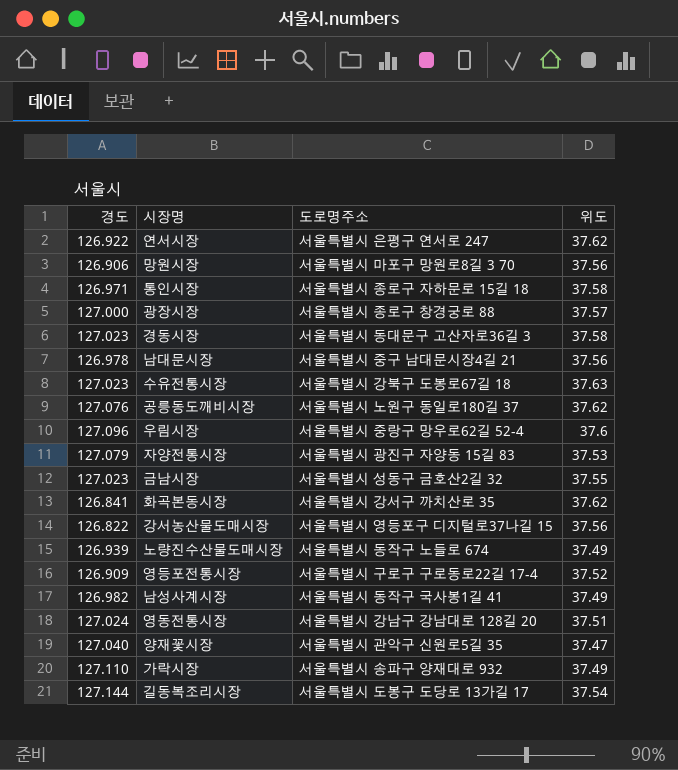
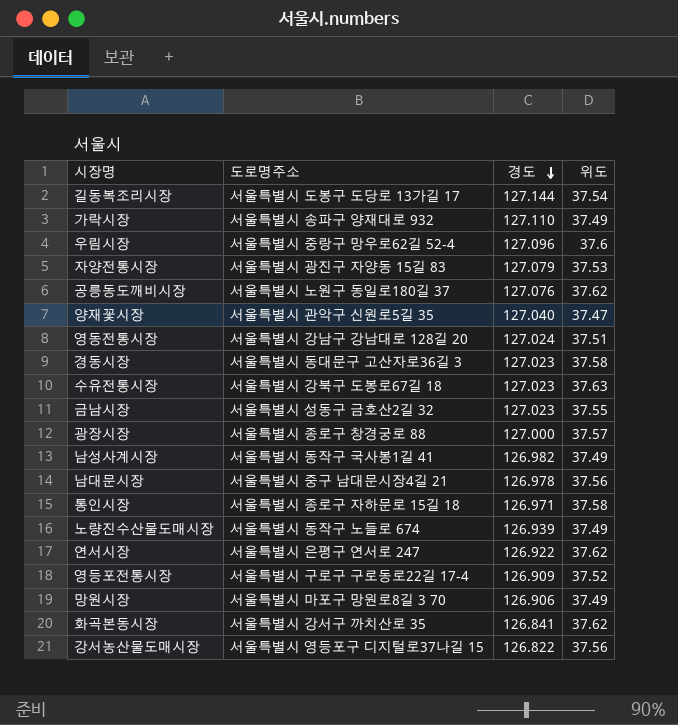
row order: none -> 경도 descending
column 경도 | position: 1 -> 3
망원시장 | 위도: 37.56 -> 37.49

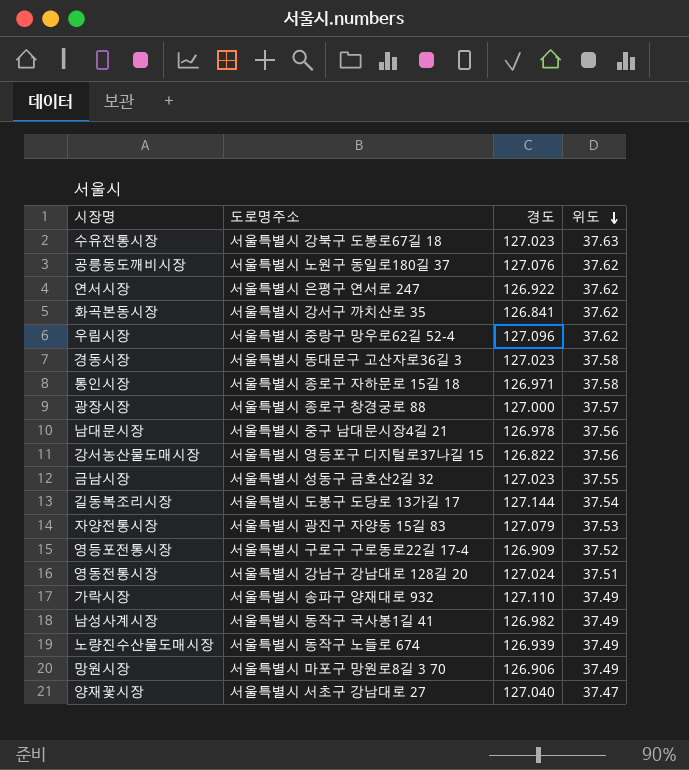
row order: 경도 descending -> 위도 descending
우림시장 | 위도: 37.6 -> 37.62
양재꽃시장 | 도로명주소: 서울특별시 관악구 신원로5길 35 -> 서울특별시 서초구 강남대로 27

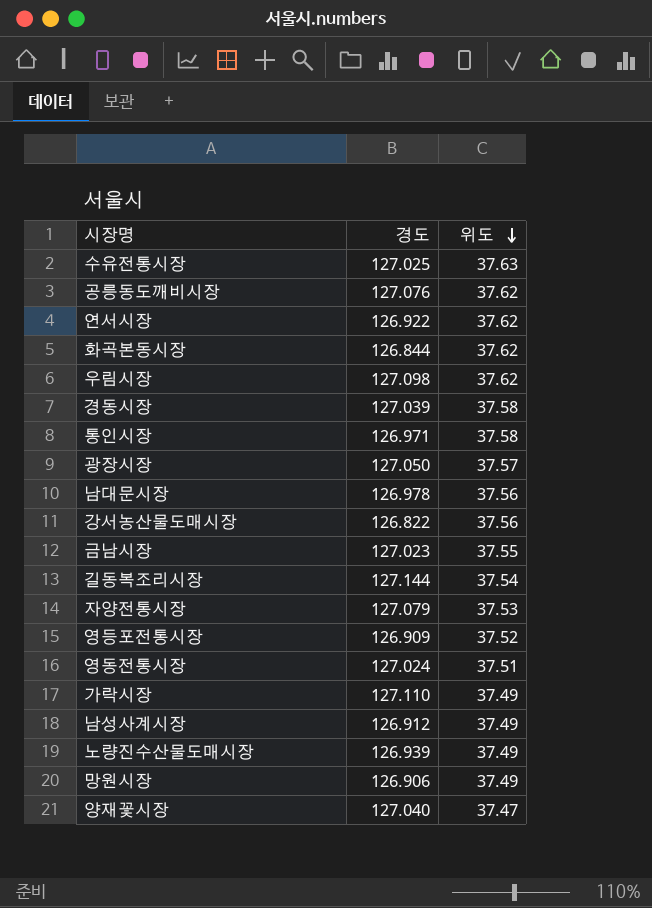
column 도로명주소 | position: 2 -> none
수유전통시장 | 경도: 127.023 -> 127.025
화곡본동시장 | 경도: 126.841 -> 126.844
우림시장 | 경도: 127.096 -> 127.098
경동시장 | 경도: 127.023 -> 127.039
광장시장 | 경도: 127.000 -> 127.050
남성사계시장 | 경도: 126.982 -> 126.912

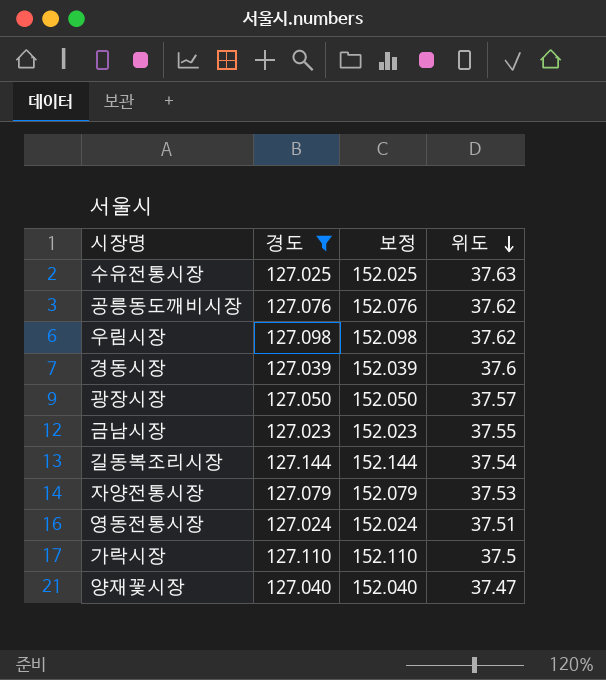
filter: none -> 경도 >= 127.023
column 보정 | formula: none -> [경도] + 25
경동시장 | 위도: 37.58 -> 37.6
가락시장 | 위도: 37.49 -> 37.5

